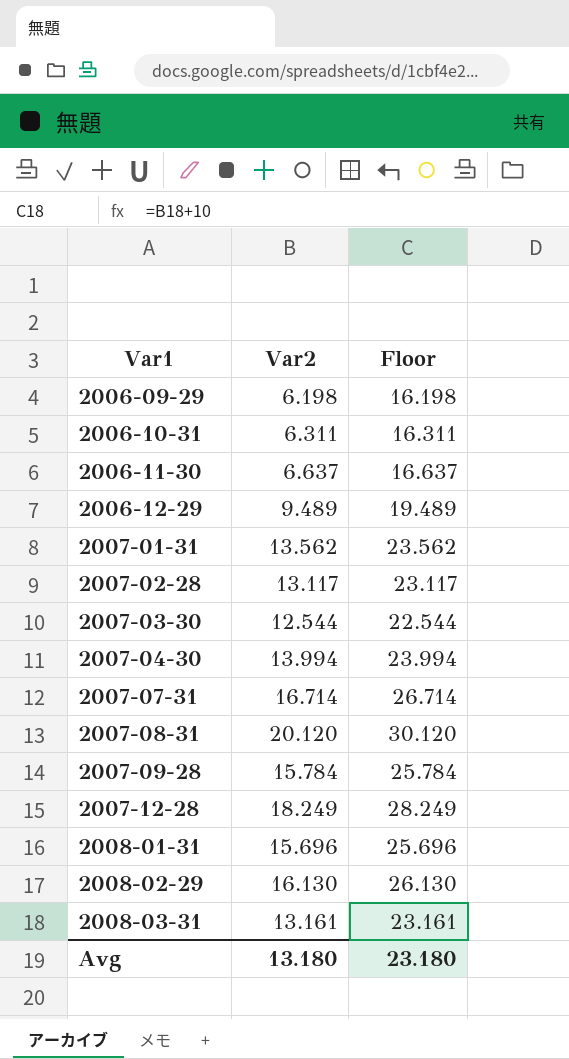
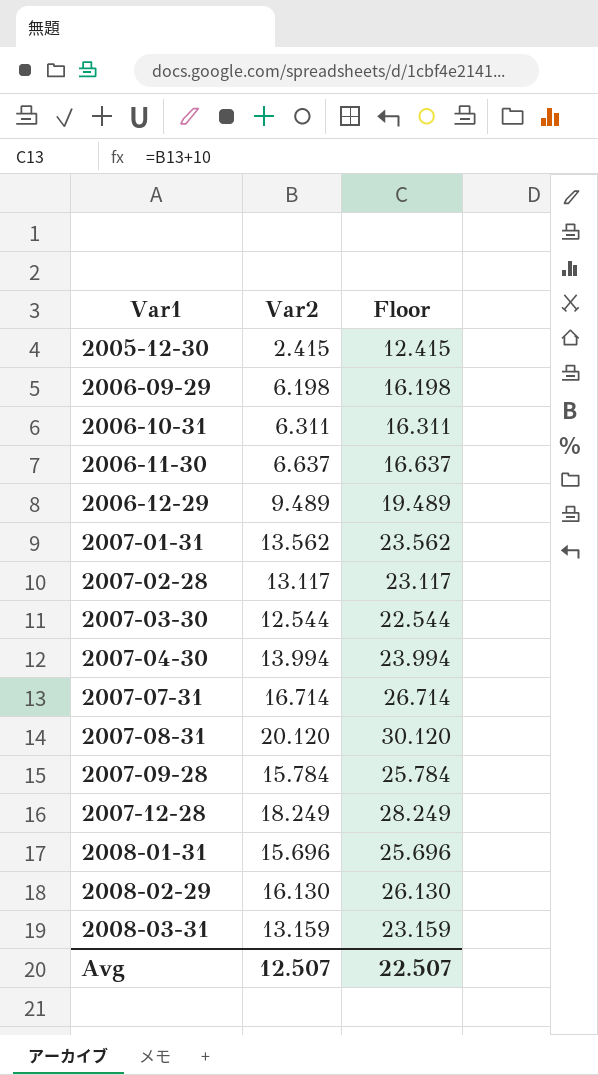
row 2005-12-30: none -> 2.415 | 12.415
2008-03-31 | Var2: 13.161 -> 13.159
2008-03-31 | Floor: 23.161 -> 23.159
Avg | Var2: 13.180 -> 12.507
Avg | Floor: 23.180 -> 22.507

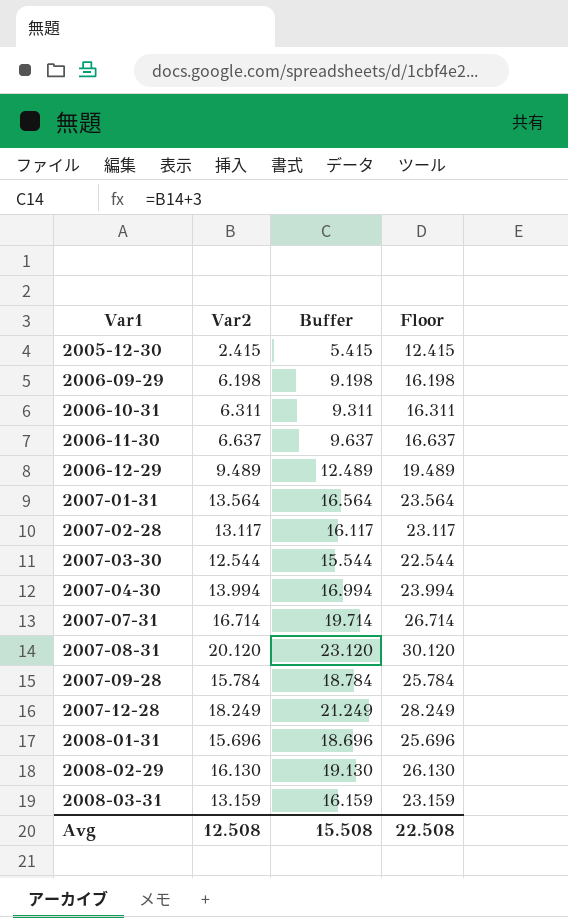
column Buffer | formula: none -> [Var2] + 3
2007-01-31 | Var2: 13.562 -> 13.564
2007-01-31 | Floor: 23.562 -> 23.564
Avg | Var2: 12.507 -> 12.508
Avg | Floor: 22.507 -> 22.508

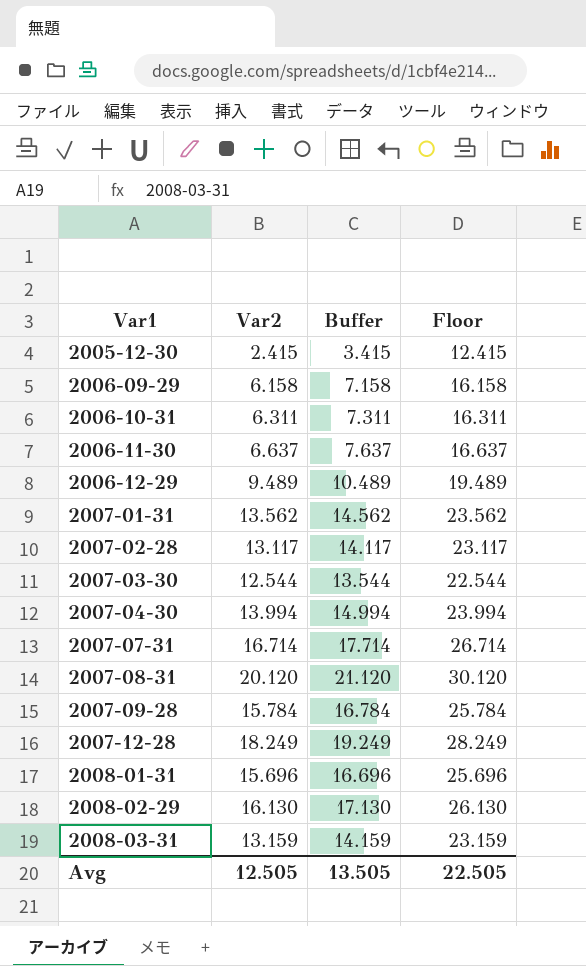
column Buffer | formula: [Var2] + 3 -> [Var2] + 1
2006-09-29 | Var2: 6.198 -> 6.158
2006-09-29 | Floor: 16.198 -> 16.158
2007-01-31 | Var2: 13.564 -> 13.562
2007-01-31 | Floor: 23.564 -> 23.562
Avg | Var2: 12.508 -> 12.505
Avg | Buffer: 15.508 -> 13.505
Avg | Floor: 22.508 -> 22.505

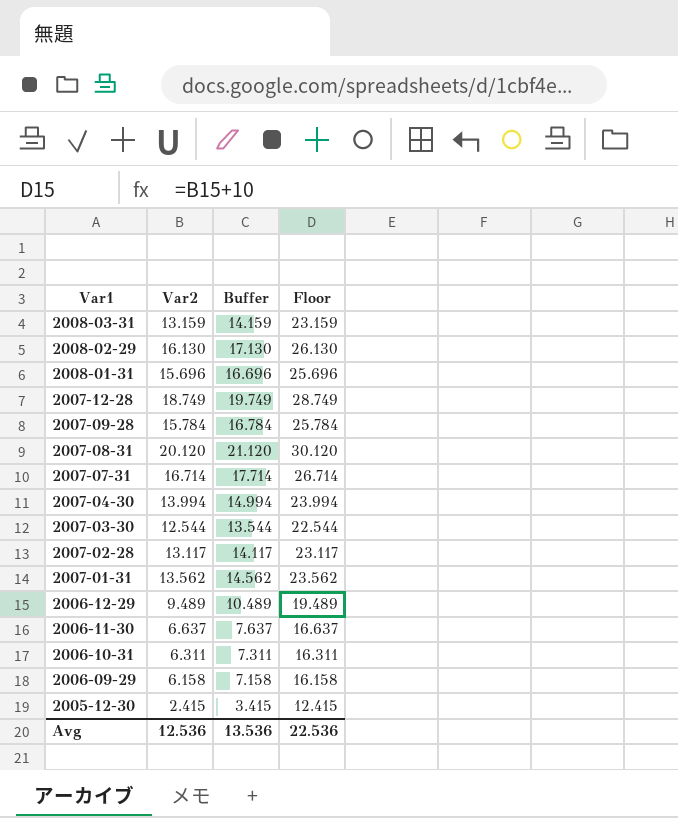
row order: Var1 ascending -> Var1 descending
2007-12-28 | Var2: 18.249 -> 18.749
2007-12-28 | Buffer: 19.249 -> 19.749
2007-12-28 | Floor: 28.249 -> 28.749
Avg | Var2: 12.505 -> 12.536
Avg | Buffer: 13.505 -> 13.536
Avg | Floor: 22.505 -> 22.536

